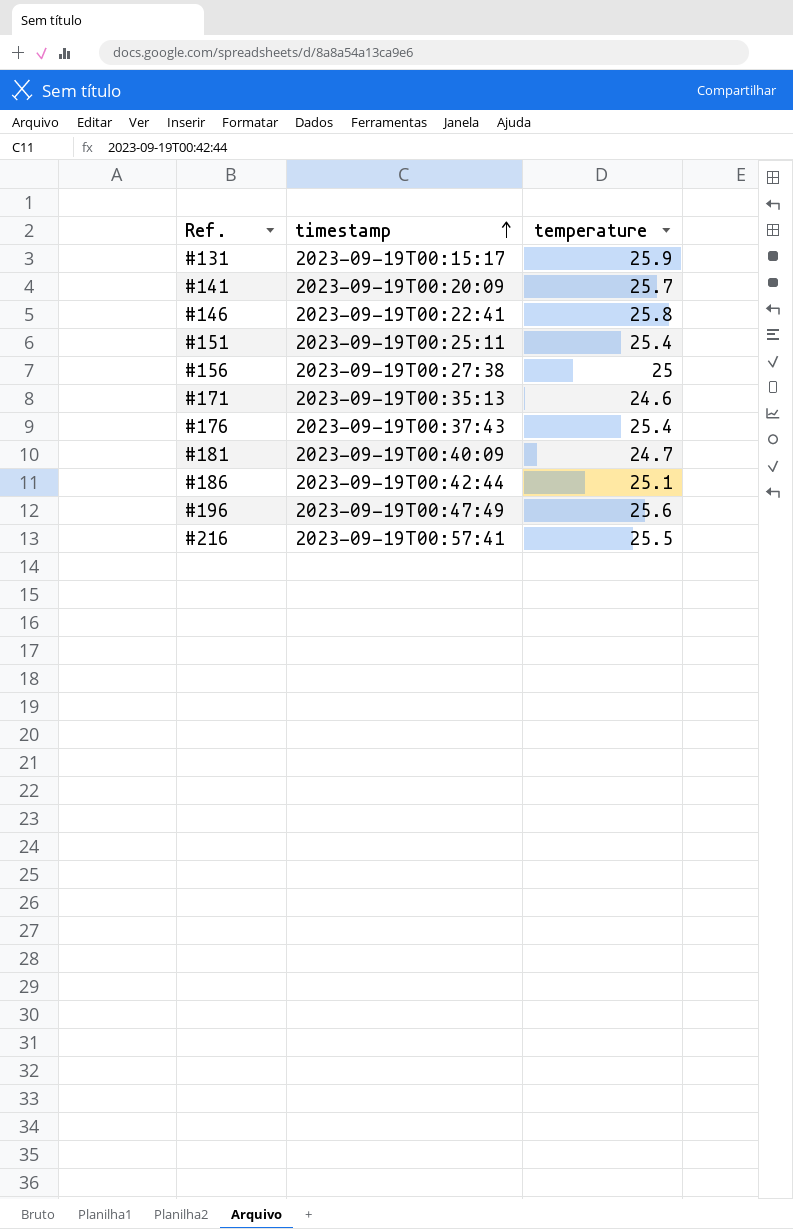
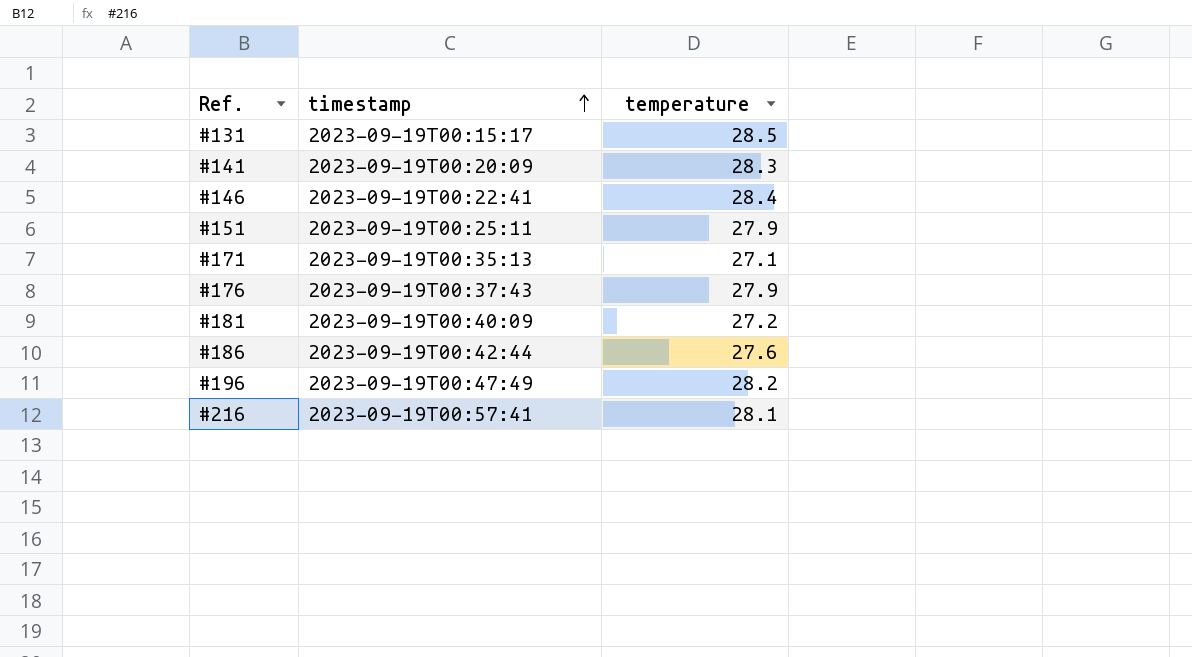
row #156: 2023-09-19T00:27:38 | 25 -> none
#131 | temperature: 25.9 -> 28.5
#141 | temperature: 25.7 -> 28.3
#146 | temperature: 25.8 -> 28.4
#151 | temperature: 25.4 -> 27.9
#171 | temperature: 24.6 -> 27.1
#176 | temperature: 25.4 -> 27.9
#181 | temperature: 24.7 -> 27.2
#186 | temperature: 25.1 -> 27.6
#196 | temperature: 25.6 -> 28.2
#216 | temperature: 25.5 -> 28.1

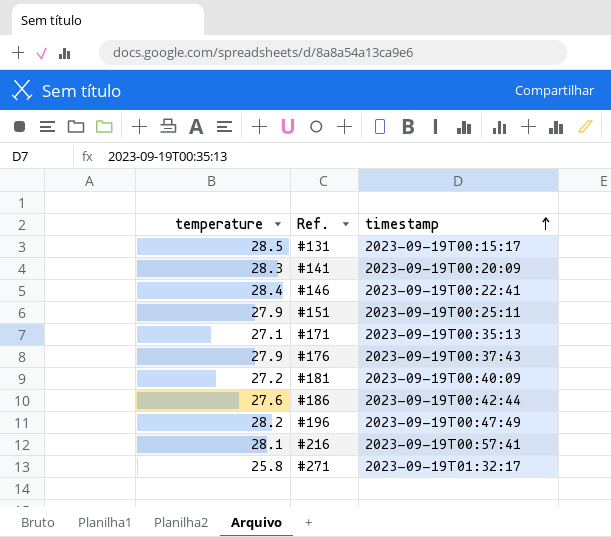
column temperature | position: 3 -> 1
row #271: none -> 25.8 | 2023-09-19T01:32:17

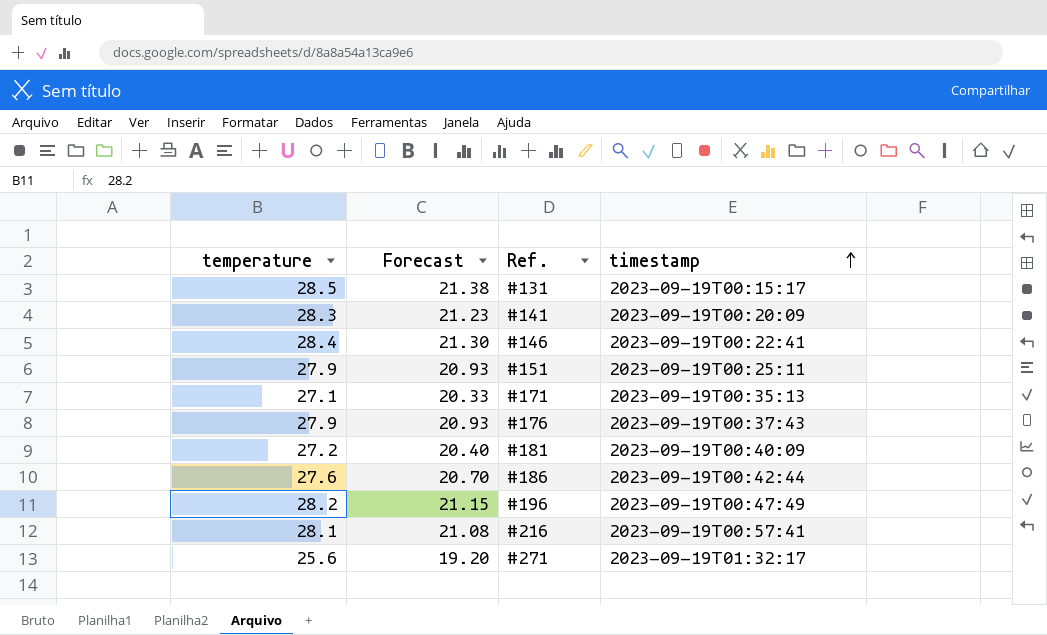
column Forecast | formula: none -> [temperature] * 0.75
#271 | temperature: 25.8 -> 25.6

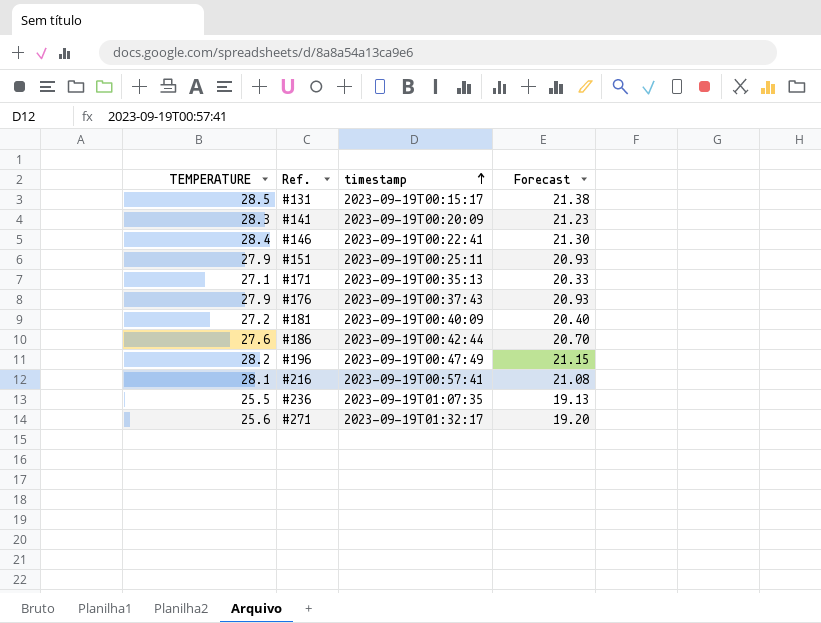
column name: temperature -> TEMPERATURE
column Forecast | position: 2 -> 4
row #236: none -> 25.5 | 2023-09-19T01:07:35 | 19.13

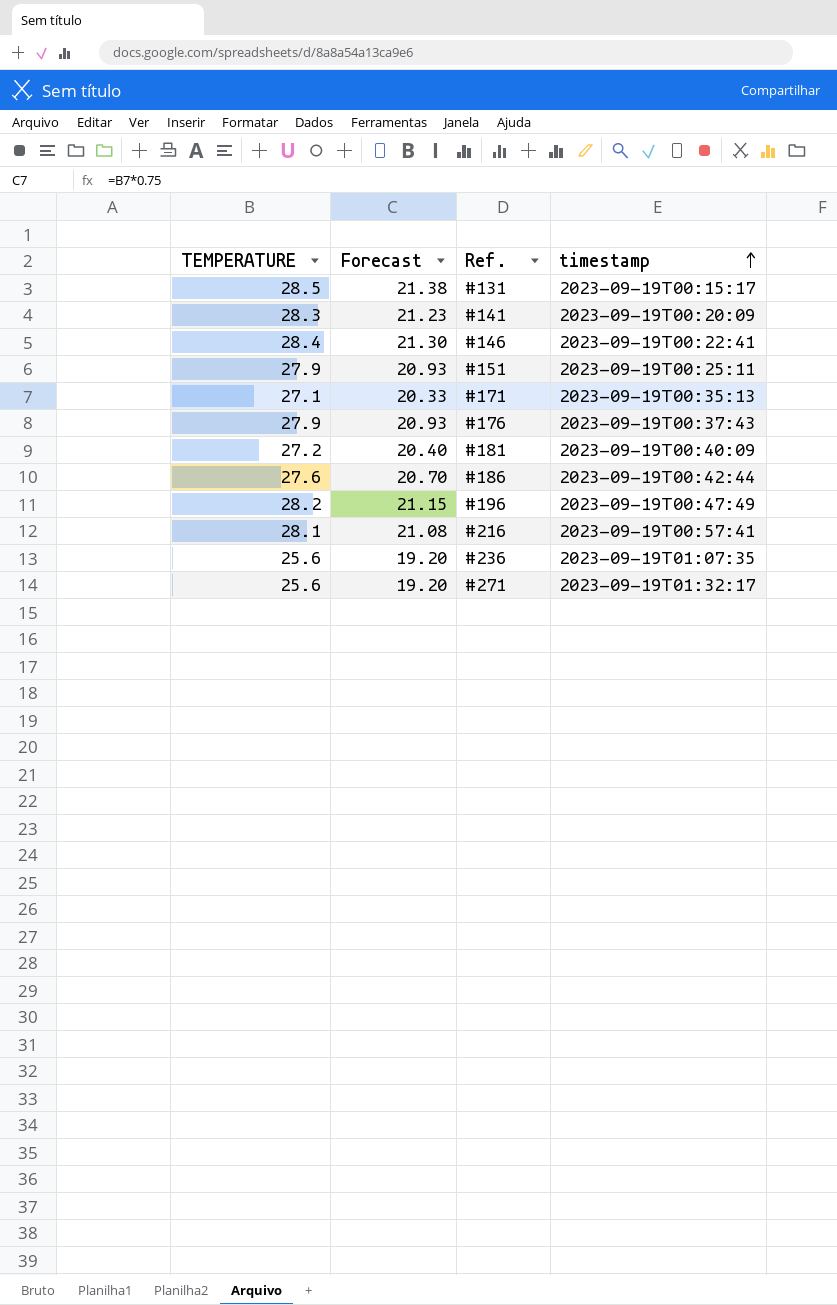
column Forecast | position: 4 -> 2
#236 | TEMPERATURE: 25.5 -> 25.6
#236 | Forecast: 19.13 -> 19.20

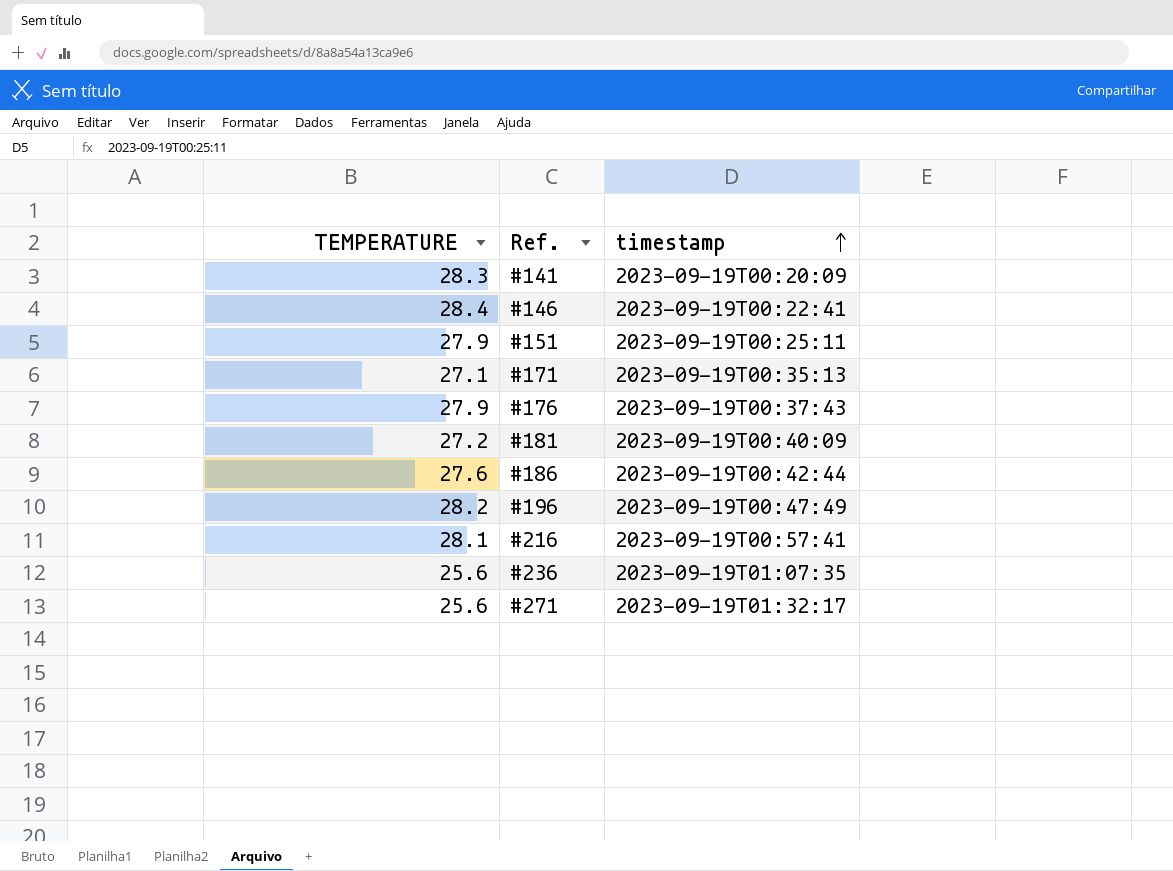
column Forecast | formula: [TEMPERATURE] * 0.75 -> none
row #131: 28.5 | 21.38 | 2023-09-19T00:15:17 -> none

